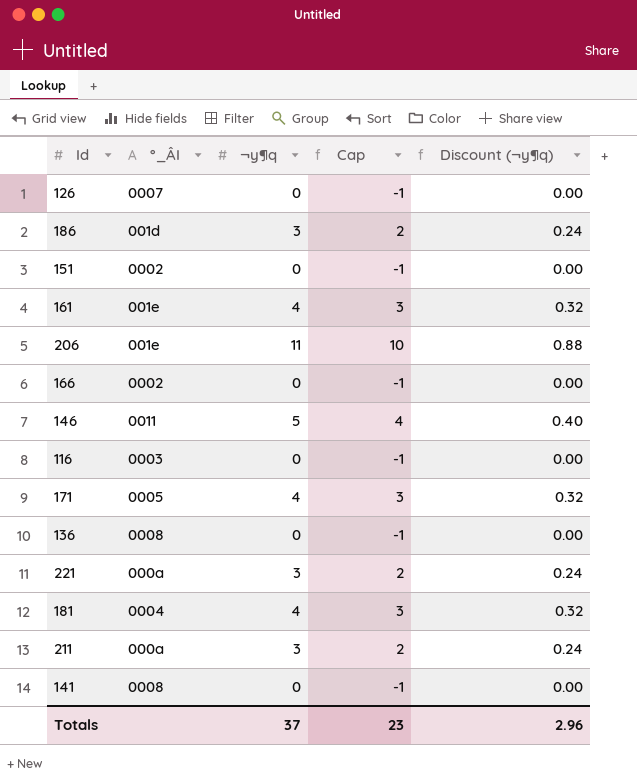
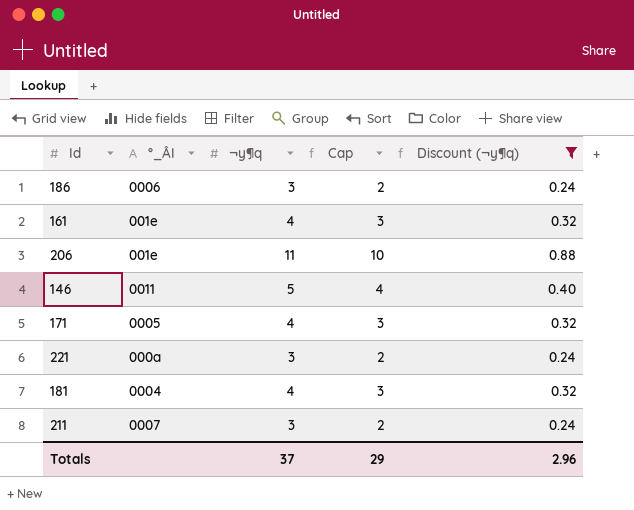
filter: none -> Discount (¬y¶q) != 0.00
186 | °_ÂI: 001d -> 0006
211 | °_ÂI: 000a -> 0007
Totals | Cap: 23 -> 29

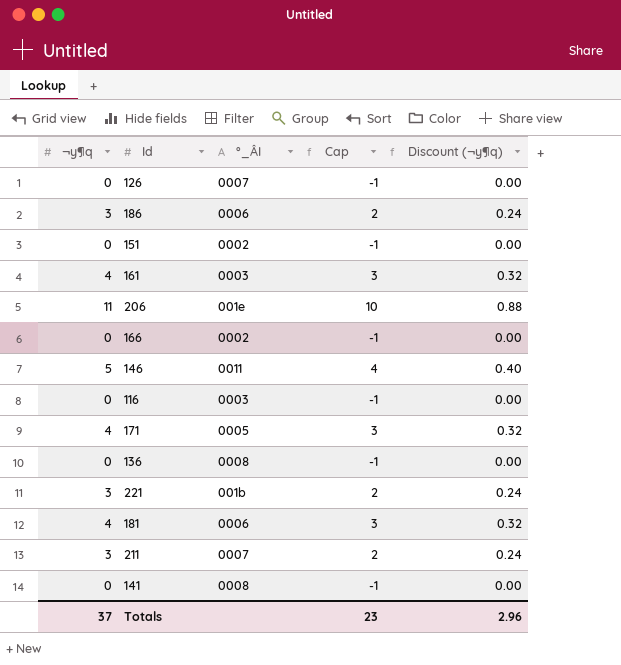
filter: Discount (¬y¶q) != 0.00 -> none
column ¬y¶q | position: 3 -> 1
161 | °_ÂI: 001e -> 0003
221 | °_ÂI: 000a -> 001b
181 | °_ÂI: 0004 -> 0006
Totals | Cap: 29 -> 23

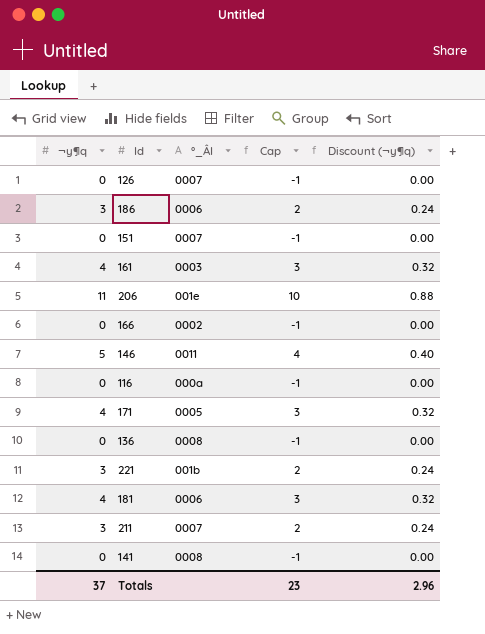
151 | °_ÂI: 0002 -> 0007
116 | °_ÂI: 0003 -> 000a

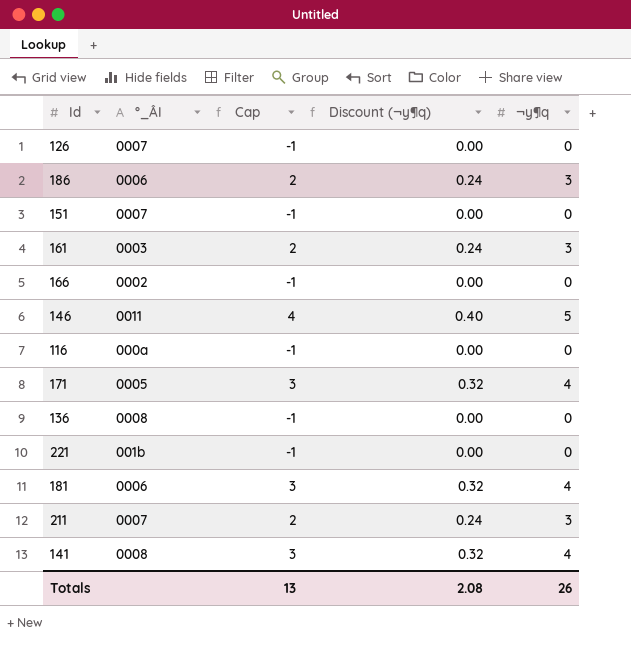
column ¬y¶q | position: 1 -> 5
row 206: 11 | 001e | 10 | 0.88 -> none
161 | Cap: 3 -> 2
161 | Discount (¬y¶q): 0.32 -> 0.24
161 | ¬y¶q: 4 -> 3
221 | Cap: 2 -> -1
221 | Discount (¬y¶q): 0.24 -> 0.00
221 | ¬y¶q: 3 -> 0
141 | Cap: -1 -> 3
141 | Discount (¬y¶q): 0.00 -> 0.32
141 | ¬y¶q: 0 -> 4
Totals | Cap: 23 -> 13
Totals | Discount (¬y¶q): 2.96 -> 2.08
Totals | ¬y¶q: 37 -> 26

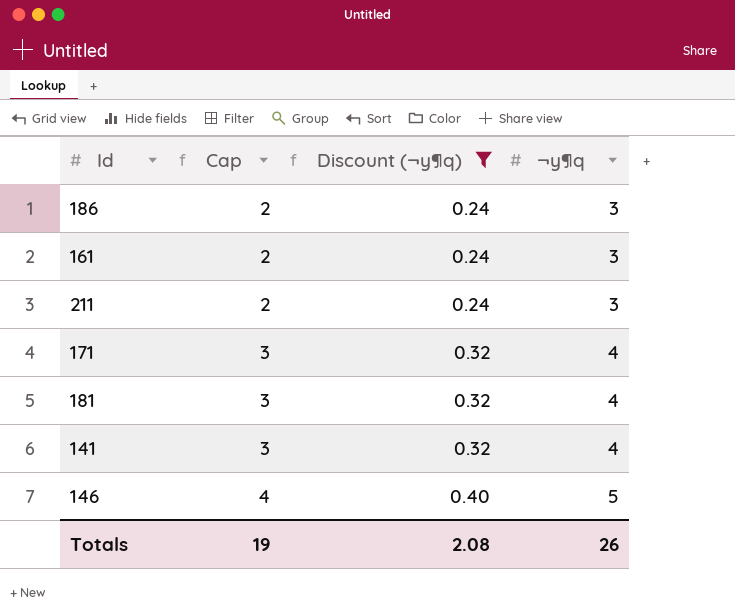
filter: none -> Discount (¬y¶q) != 0.00
row order: none -> Cap ascending
column °_ÂI | position: 2 -> none
Totals | Cap: 13 -> 19

